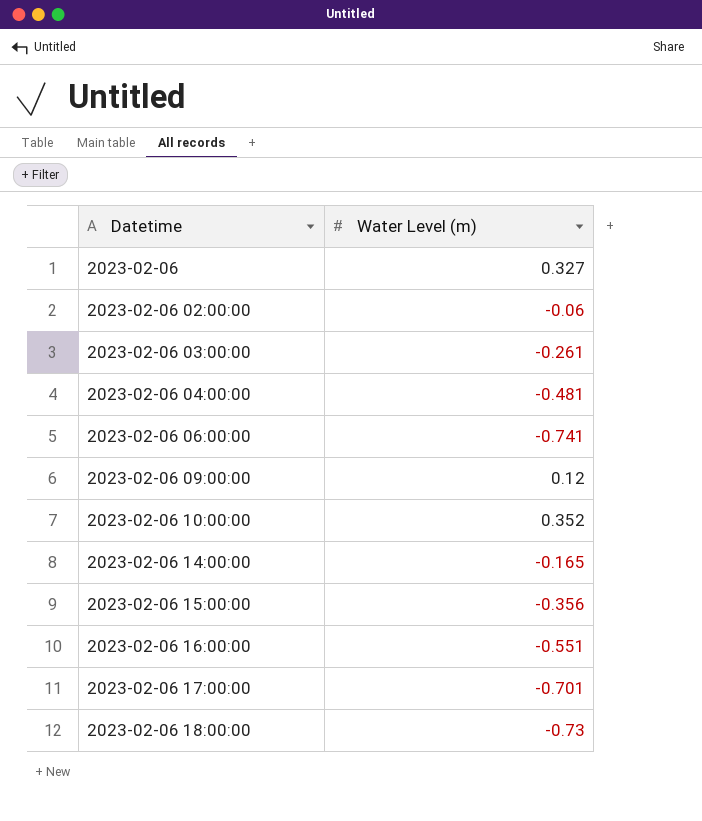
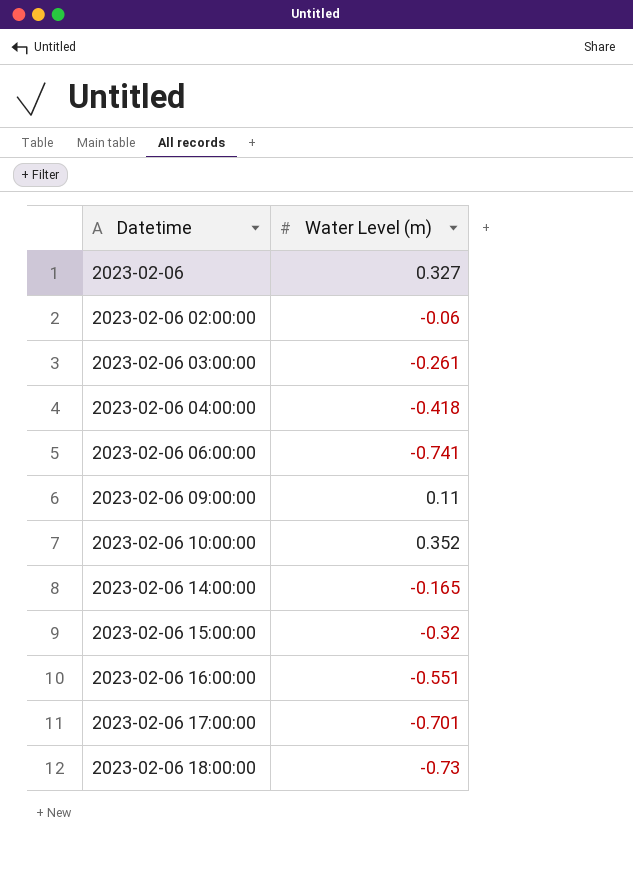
2023-02-06 04:00:00 | Water Level (m): -0.481 -> -0.418
2023-02-06 09:00:00 | Water Level (m): 0.12 -> 0.11
2023-02-06 15:00:00 | Water Level (m): -0.356 -> -0.32

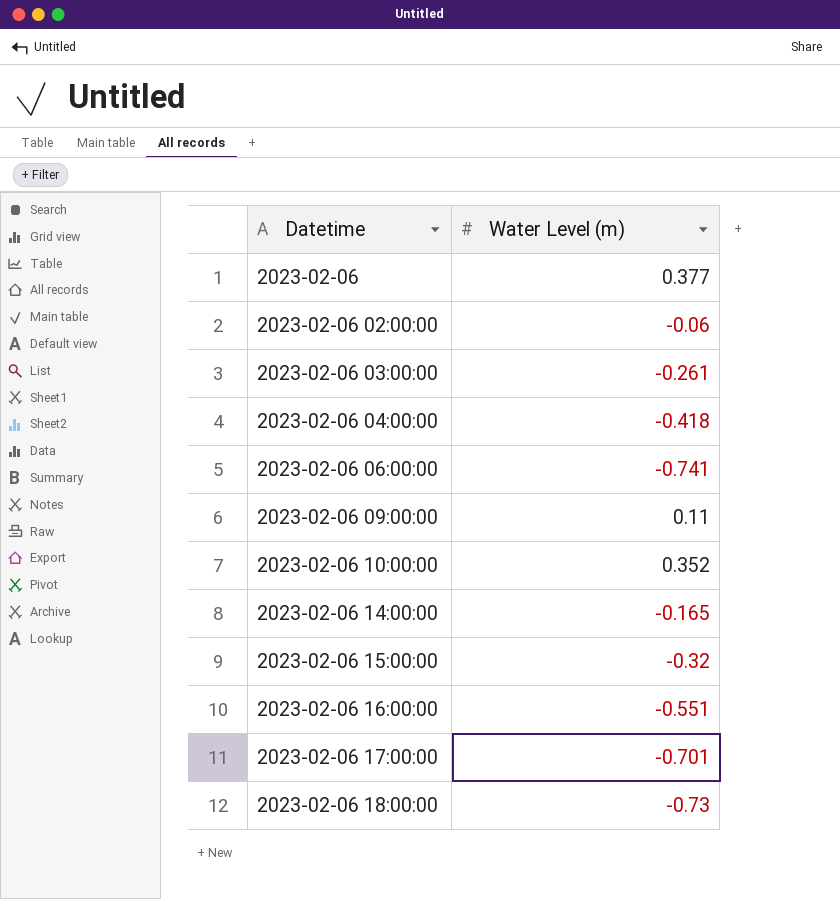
2023-02-06 | Water Level (m): 0.327 -> 0.377

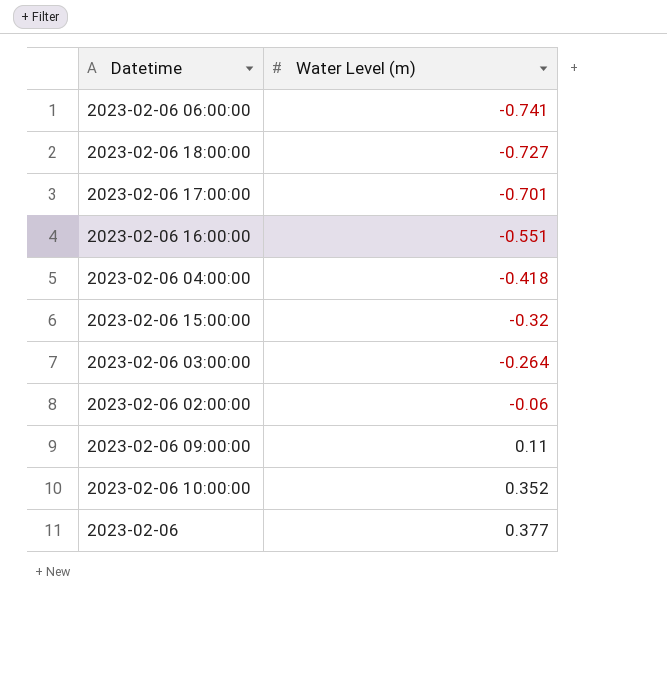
row order: Datetime ascending -> Water Level (m) ascending
row 2023-02-06 14:00:00: -0.165 -> none
2023-02-06 18:00:00 | Water Level (m): -0.73 -> -0.727
2023-02-06 03:00:00 | Water Level (m): -0.261 -> -0.264

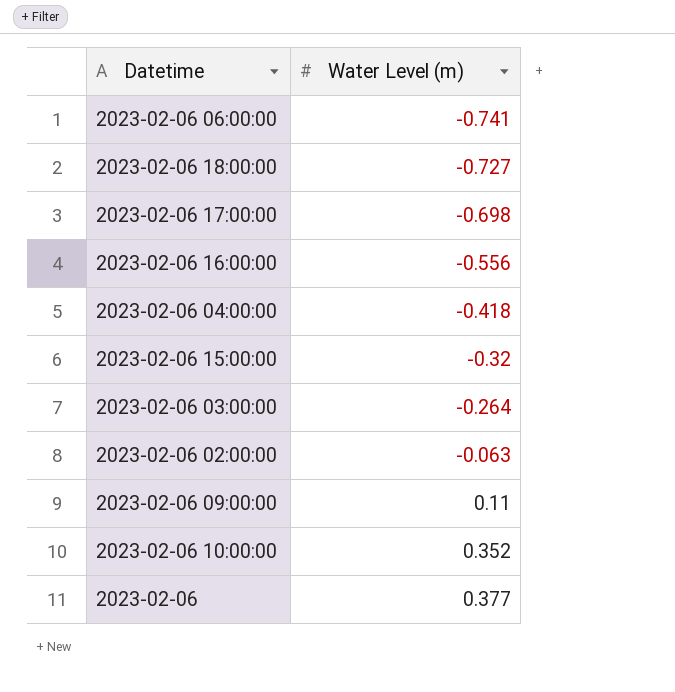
2023-02-06 17:00:00 | Water Level (m): -0.701 -> -0.698
2023-02-06 16:00:00 | Water Level (m): -0.551 -> -0.556
2023-02-06 02:00:00 | Water Level (m): -0.06 -> -0.063

